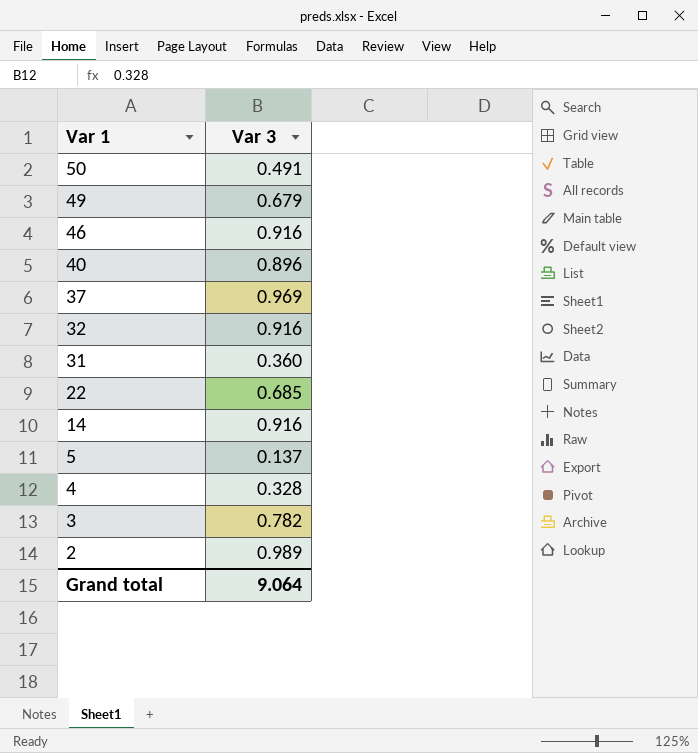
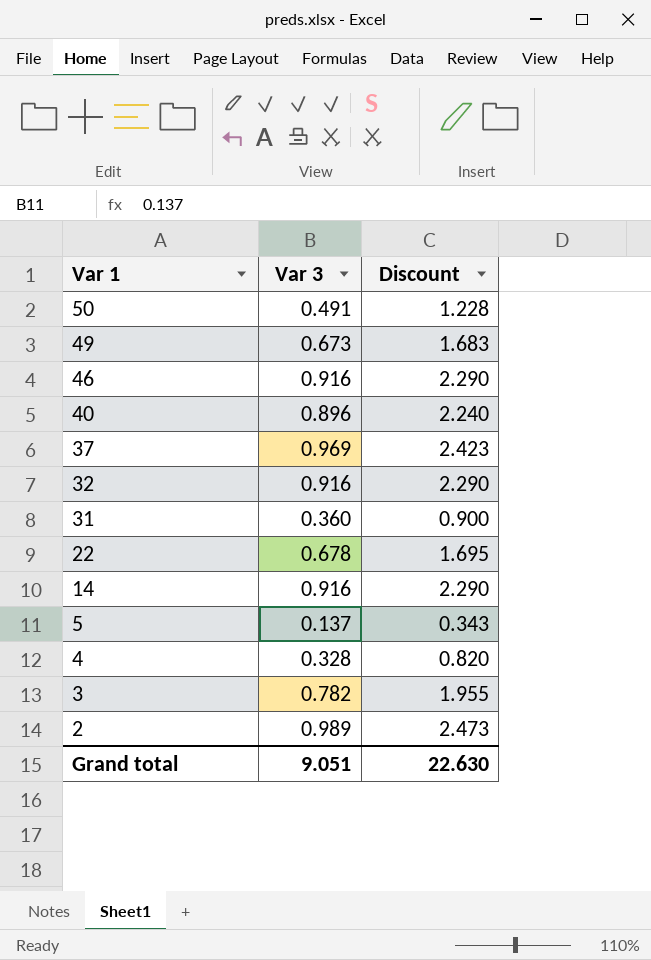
column Discount | formula: none -> [Var 3] * 2.5
49 | Var 3: 0.679 -> 0.673
22 | Var 3: 0.685 -> 0.678
Grand total | Var 3: 9.064 -> 9.051

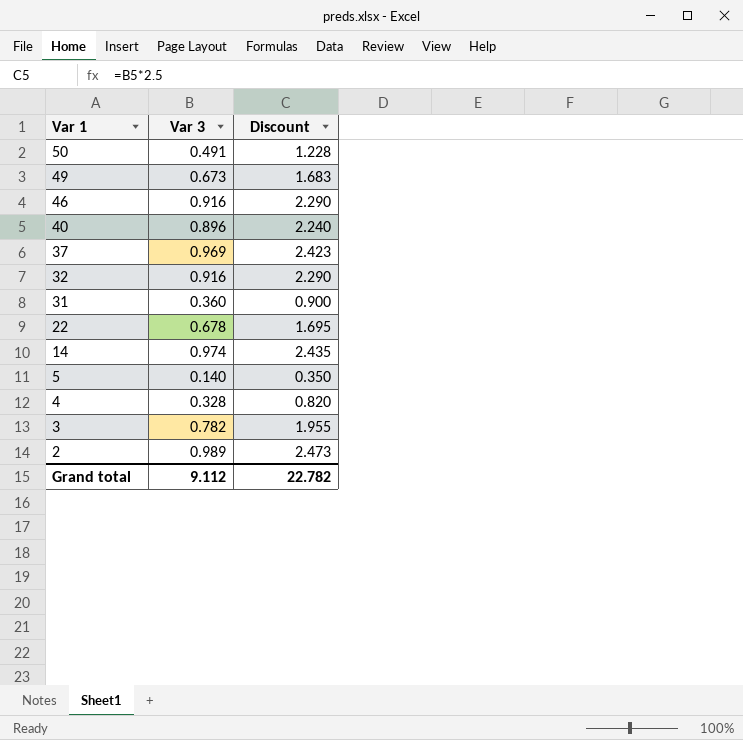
14 | Var 3: 0.916 -> 0.974
14 | Discount: 2.290 -> 2.435
5 | Var 3: 0.137 -> 0.140
5 | Discount: 0.343 -> 0.350
Grand total | Var 3: 9.051 -> 9.112
Grand total | Discount: 22.630 -> 22.782

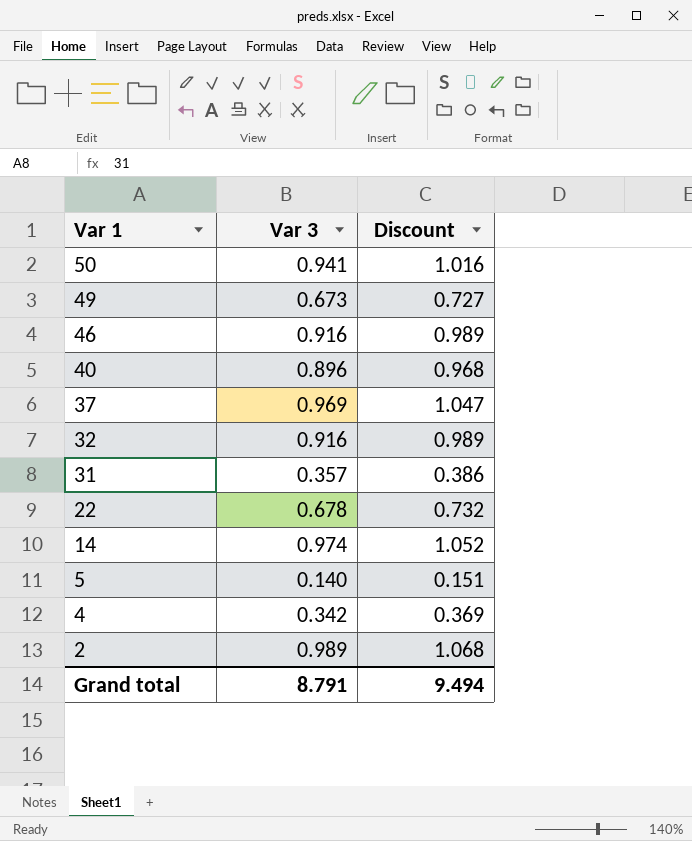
column Discount | formula: [Var 3] * 2.5 -> [Var 3] * 1.08
row 3: 0.782 | 1.955 -> none
50 | Var 3: 0.491 -> 0.941
31 | Var 3: 0.360 -> 0.357
4 | Var 3: 0.328 -> 0.342
Grand total | Var 3: 9.112 -> 8.791
Grand total | Discount: 22.782 -> 9.494

